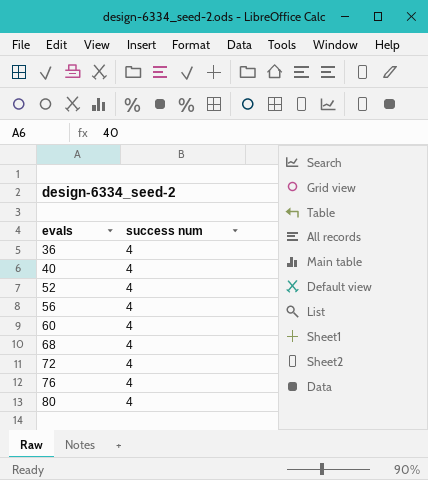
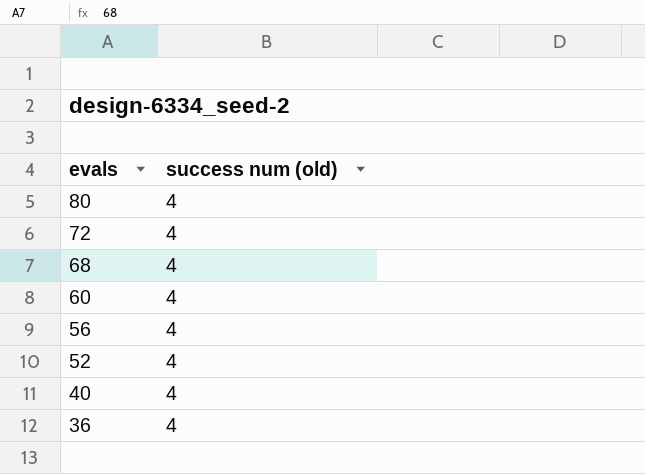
row order: evals ascending -> evals descending
column name: success num -> success num (old)
row 76: 4 -> none

